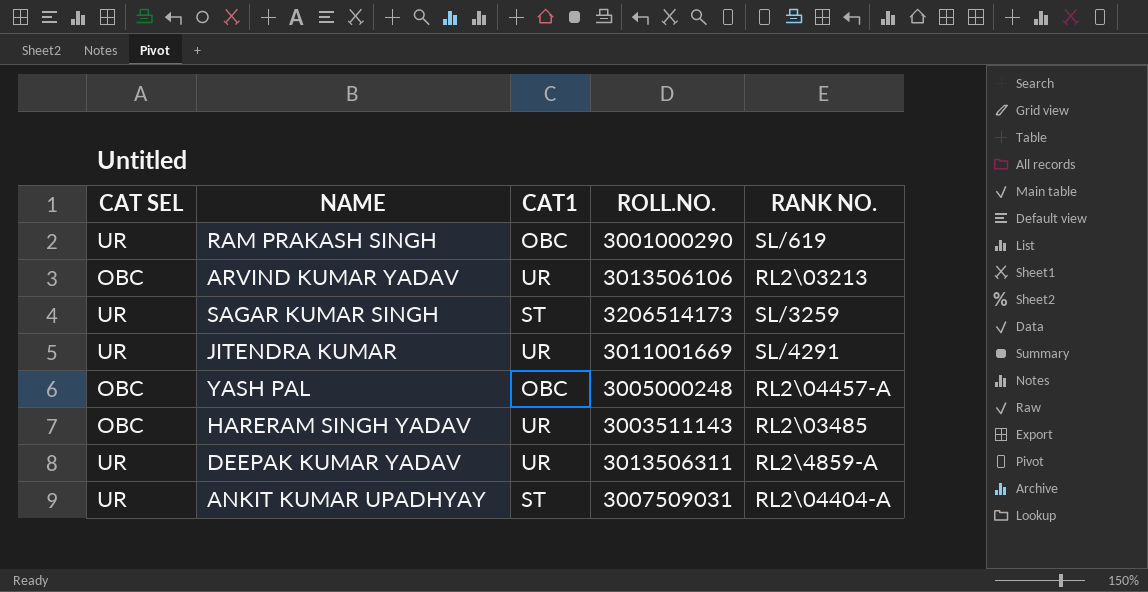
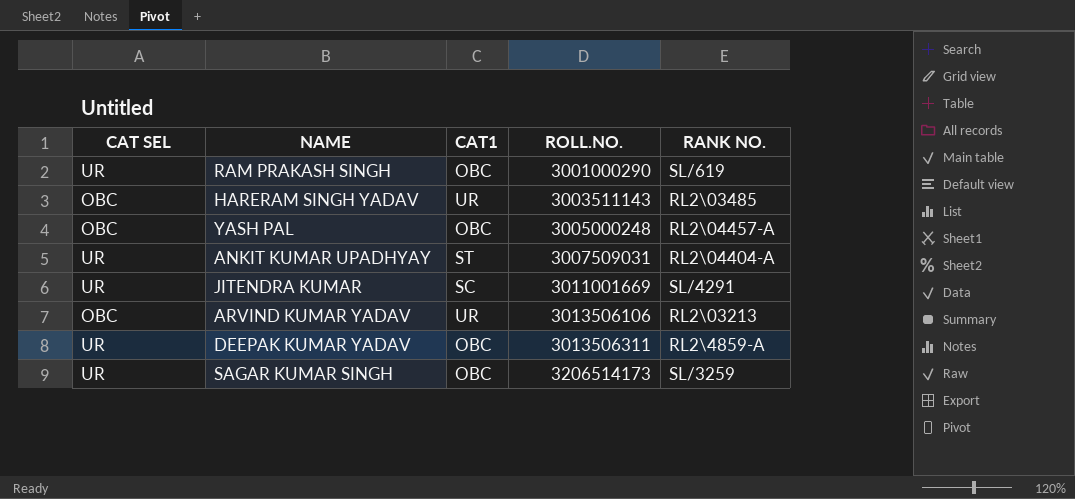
row order: none -> ROLL.NO. ascending
JITENDRA KUMAR | CAT1: UR -> SC
DEEPAK KUMAR YADAV | CAT1: UR -> OBC
SAGAR KUMAR SINGH | CAT1: ST -> OBC

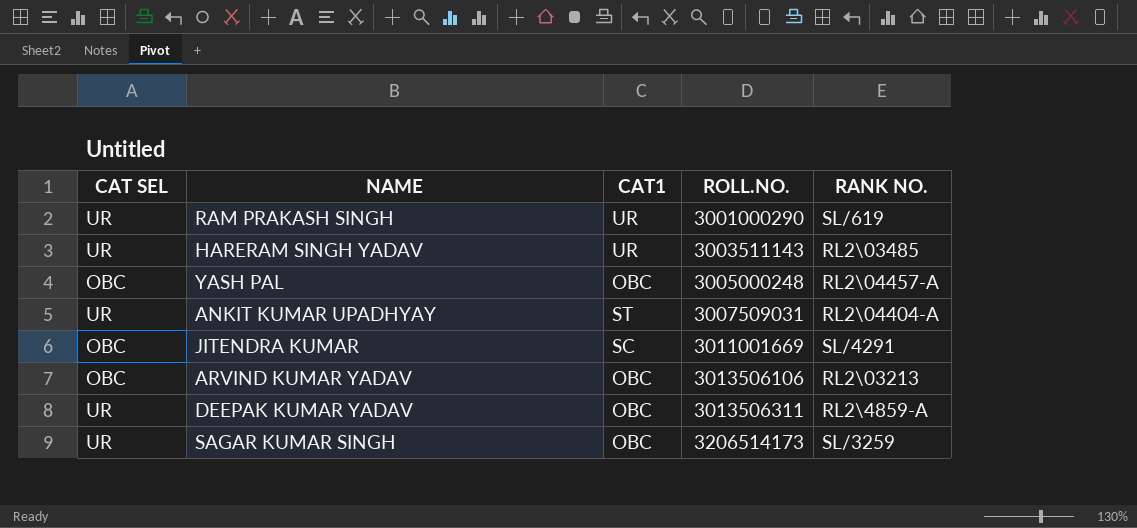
RAM PRAKASH SINGH | CAT1: OBC -> UR
HARERAM SINGH YADAV | CAT SEL: OBC -> UR
JITENDRA KUMAR | CAT SEL: UR -> OBC
ARVIND KUMAR YADAV | CAT1: UR -> OBC

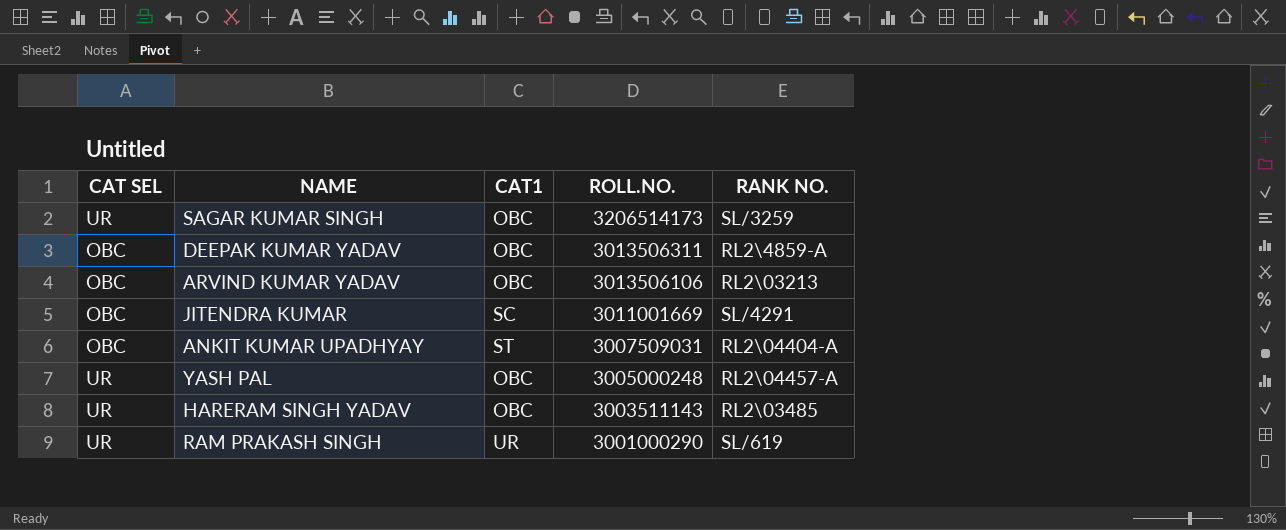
row order: ROLL.NO. ascending -> ROLL.NO. descending
DEEPAK KUMAR YADAV | CAT SEL: UR -> OBC
ANKIT KUMAR UPADHYAY | CAT SEL: UR -> OBC
YASH PAL | CAT SEL: OBC -> UR
HARERAM SINGH YADAV | CAT1: UR -> OBC

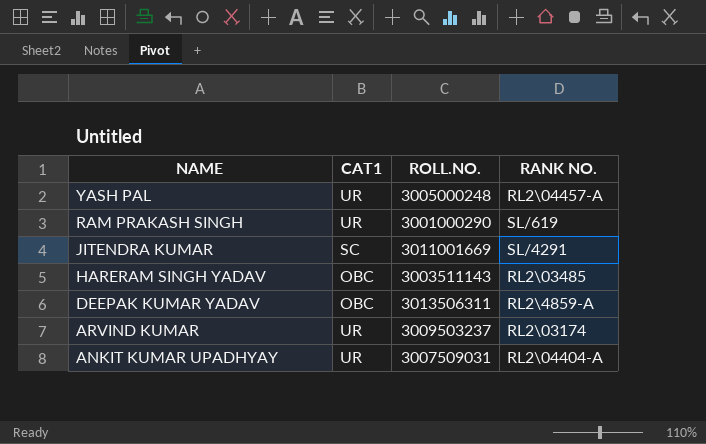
row order: ROLL.NO. descending -> NAME descending
column CAT SEL | position: 1 -> none
row SAGAR KUMAR SINGH: UR | OBC | 3206514173 | SL/3259 -> none
row ARVIND KUMAR YADAV: OBC | OBC | 3013506106 | RL2\03213 -> none
YASH PAL | CAT1: OBC -> UR
row ARVIND KUMAR: none -> UR | 3009503237 | RL2\03174
ANKIT KUMAR UPADHYAY | CAT1: ST -> UR

